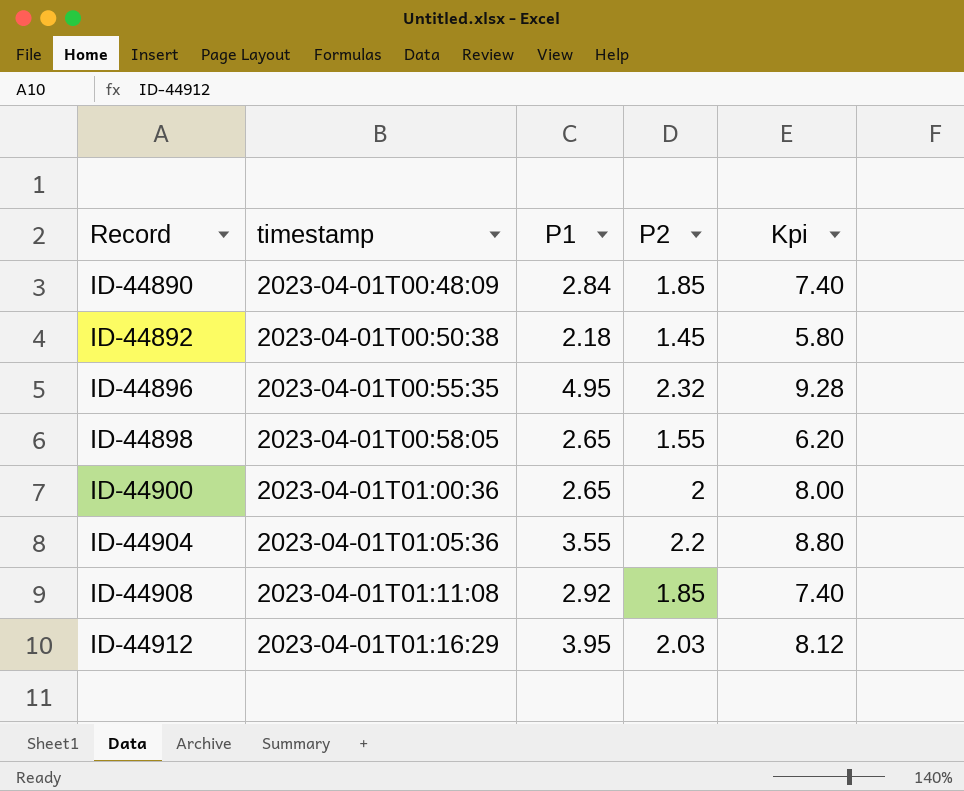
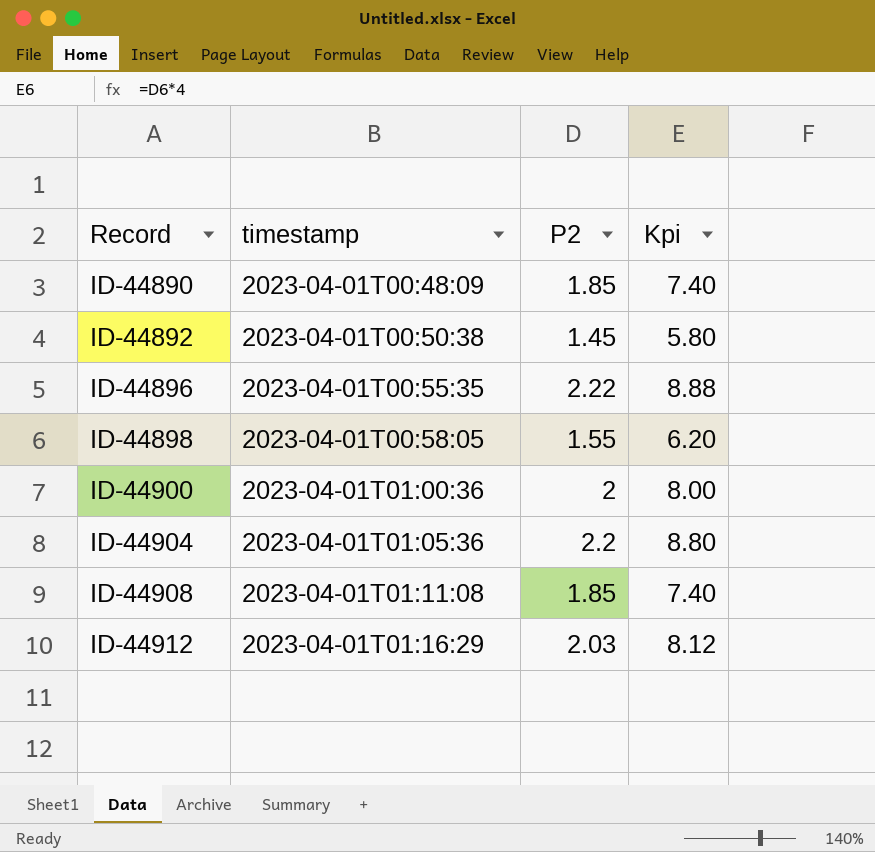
column P1 | position: 3 -> none
ID-44896 | P2: 2.32 -> 2.22
ID-44896 | Kpi: 9.28 -> 8.88

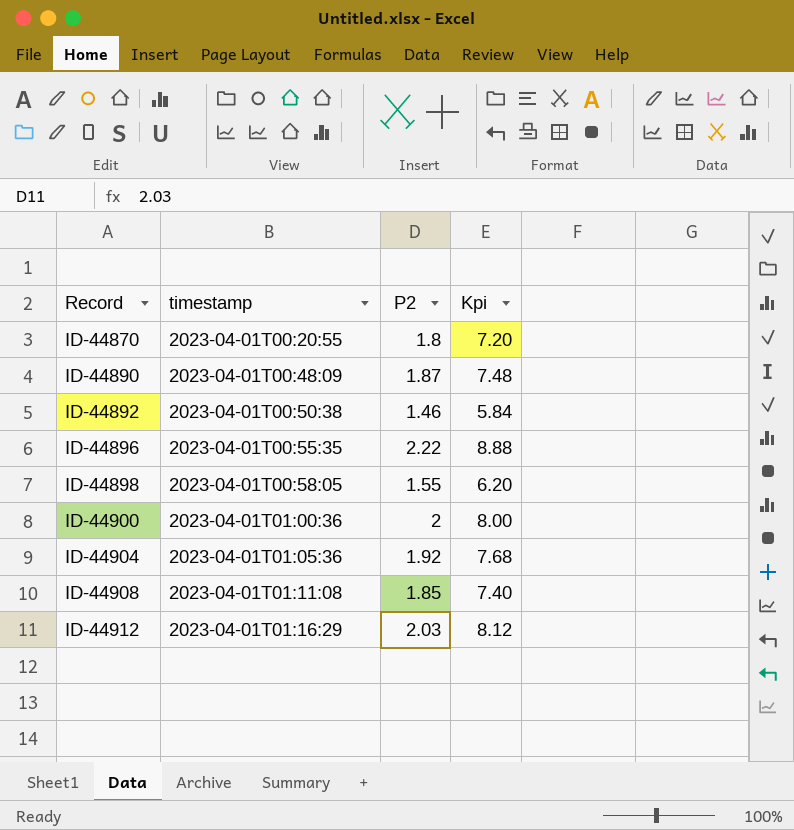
row ID-44870: none -> 2023-04-01T00:20:55 | 1.8 | 7.20
ID-44890 | P2: 1.85 -> 1.87
ID-44890 | Kpi: 7.40 -> 7.48
ID-44892 | P2: 1.45 -> 1.46
ID-44892 | Kpi: 5.80 -> 5.84
ID-44904 | P2: 2.2 -> 1.92
ID-44904 | Kpi: 8.80 -> 7.68

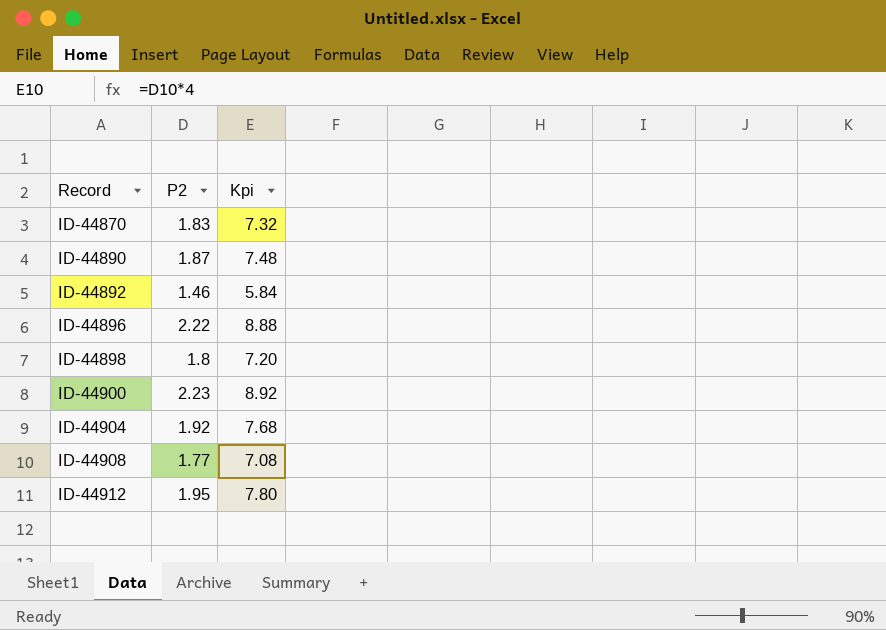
column timestamp | position: 2 -> none
ID-44870 | P2: 1.8 -> 1.83
ID-44870 | Kpi: 7.20 -> 7.32
ID-44898 | P2: 1.55 -> 1.8
ID-44898 | Kpi: 6.20 -> 7.20
ID-44900 | P2: 2 -> 2.23
ID-44900 | Kpi: 8.00 -> 8.92
ID-44908 | P2: 1.85 -> 1.77
ID-44908 | Kpi: 7.40 -> 7.08
ID-44912 | P2: 2.03 -> 1.95
ID-44912 | Kpi: 8.12 -> 7.80

